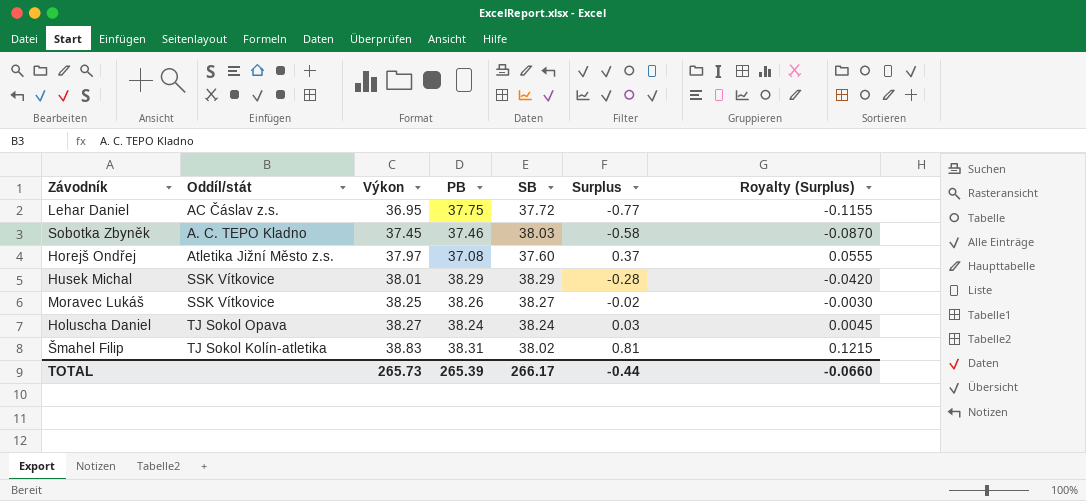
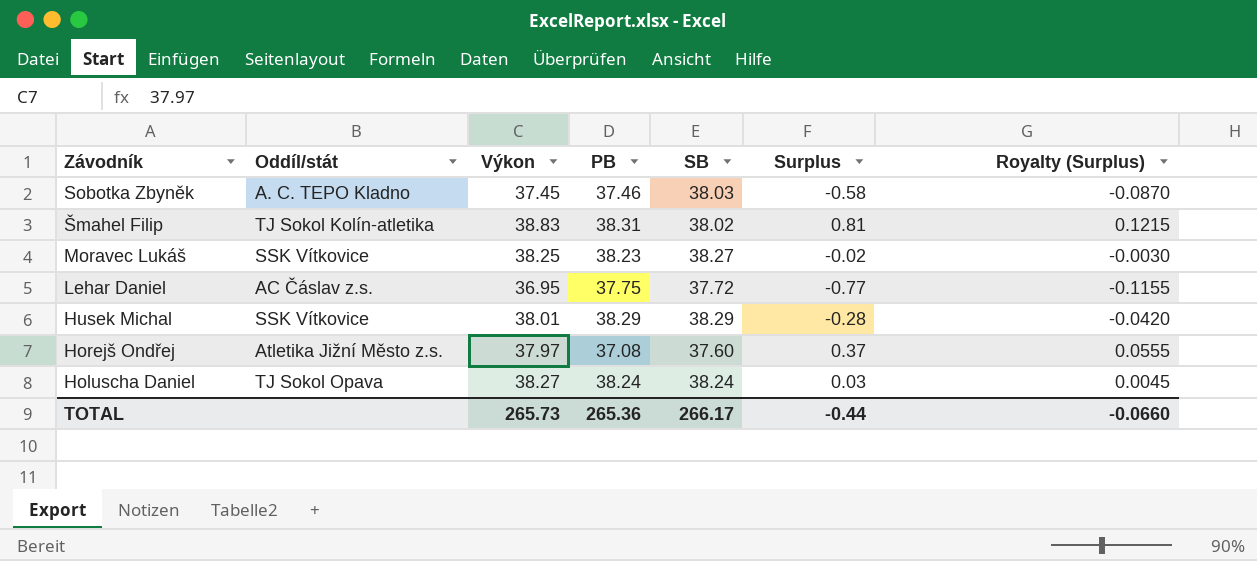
row order: Výkon ascending -> Závodník descending
Moravec Lukáš | PB: 38.26 -> 38.23
TOTAL | PB: 265.39 -> 265.36

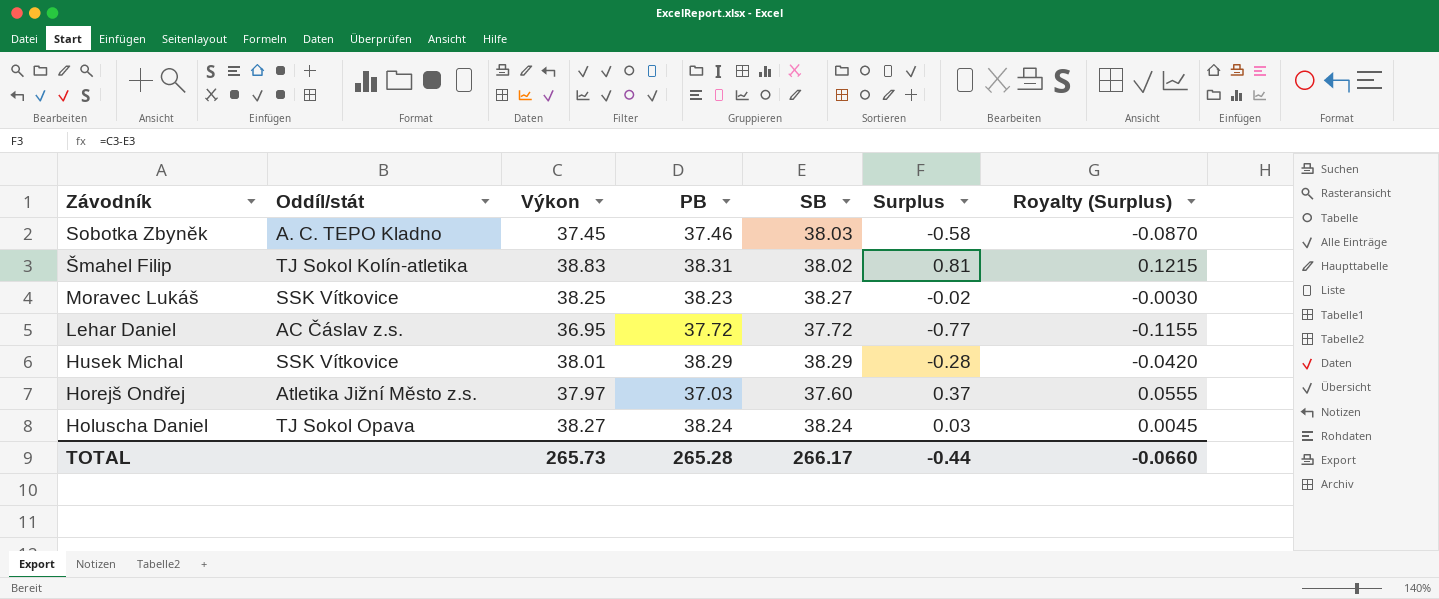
Lehar Daniel | PB: 37.75 -> 37.72
Horejš Ondřej | PB: 37.08 -> 37.03
TOTAL | PB: 265.36 -> 265.28

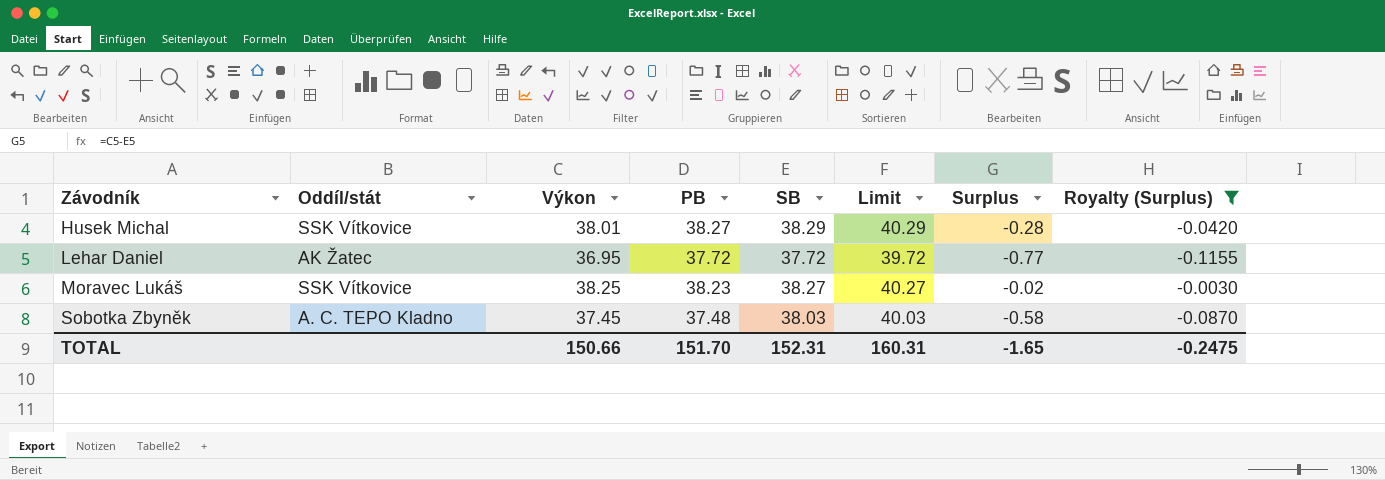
filter: none -> Royalty (Surplus) <= -0.0030
row order: Závodník descending -> Závodník ascending
column Limit | formula: none -> [SB] + 2
Husek Michal | PB: 38.29 -> 38.27
Lehar Daniel | Oddíl/stát: AC Čáslav z.s. -> AK Žatec
Sobotka Zbyněk | PB: 37.46 -> 37.48
TOTAL | Výkon: 265.73 -> 150.66
TOTAL | PB: 265.28 -> 151.70
TOTAL | SB: 266.17 -> 152.31
TOTAL | Surplus: -0.44 -> -1.65
TOTAL | Royalty (Surplus): -0.0660 -> -0.2475

